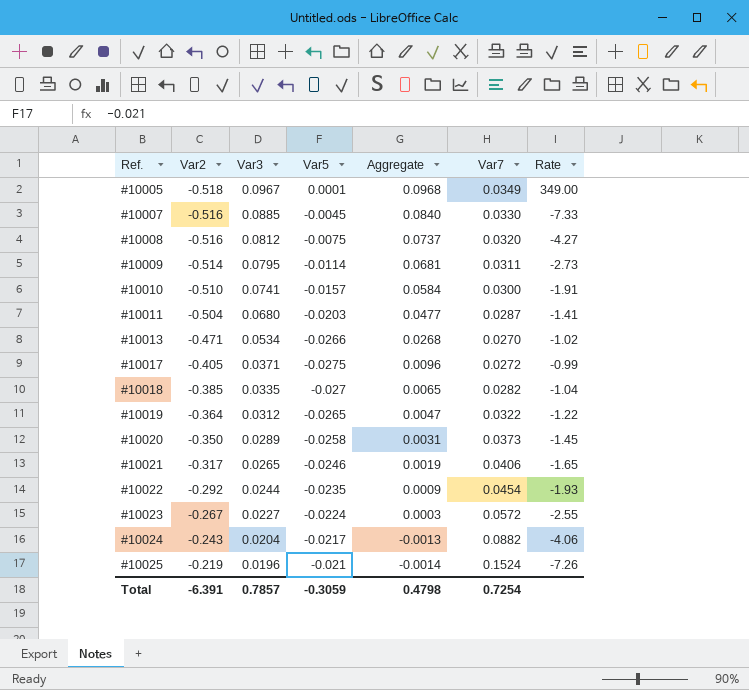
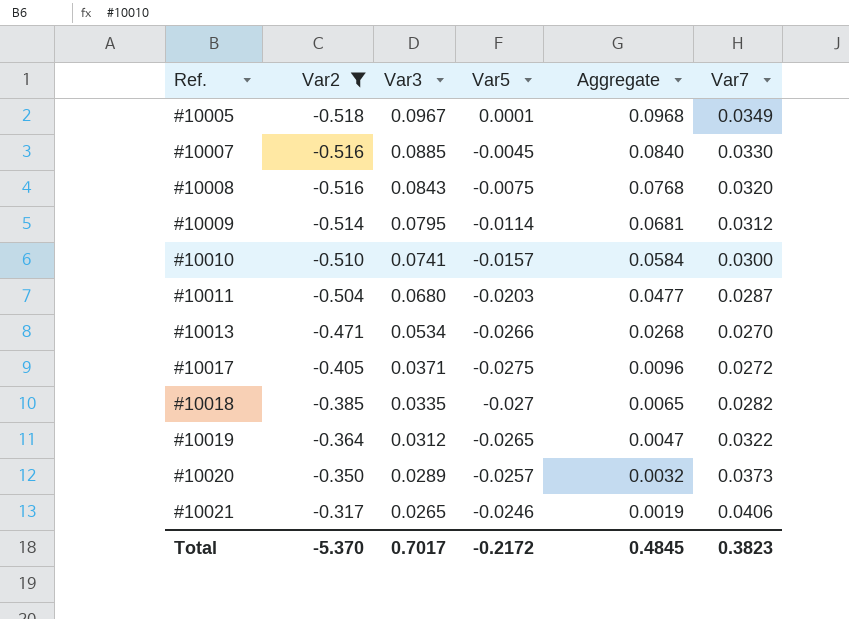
filter: none -> Var2 <= -0.317
column Rate | formula: [Var7] / [Var5] -> none
#10008 | Var3: 0.0812 -> 0.0843
#10008 | Aggregate: 0.0737 -> 0.0768
#10009 | Var7: 0.0311 -> 0.0312
#10020 | Var5: -0.0258 -> -0.0257
#10020 | Aggregate: 0.0031 -> 0.0032
Total | Var2: -6.391 -> -5.370
Total | Var3: 0.7857 -> 0.7017
Total | Var5: -0.3059 -> -0.2172
Total | Aggregate: 0.4798 -> 0.4845
Total | Var7: 0.7254 -> 0.3823

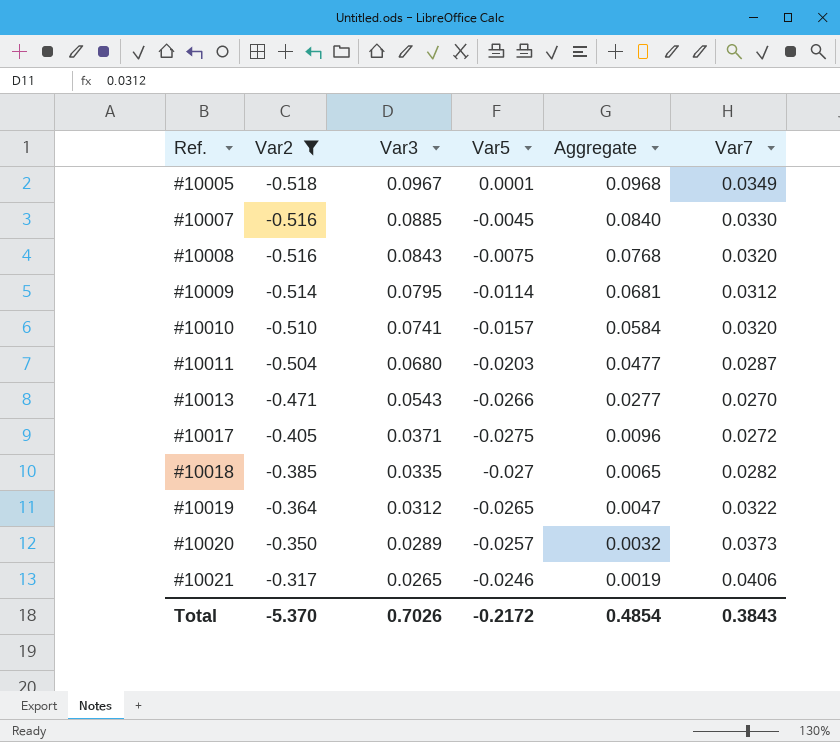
#10010 | Var7: 0.0300 -> 0.0320
#10013 | Var3: 0.0534 -> 0.0543
#10013 | Aggregate: 0.0268 -> 0.0277
Total | Var3: 0.7017 -> 0.7026
Total | Aggregate: 0.4845 -> 0.4854
Total | Var7: 0.3823 -> 0.3843

